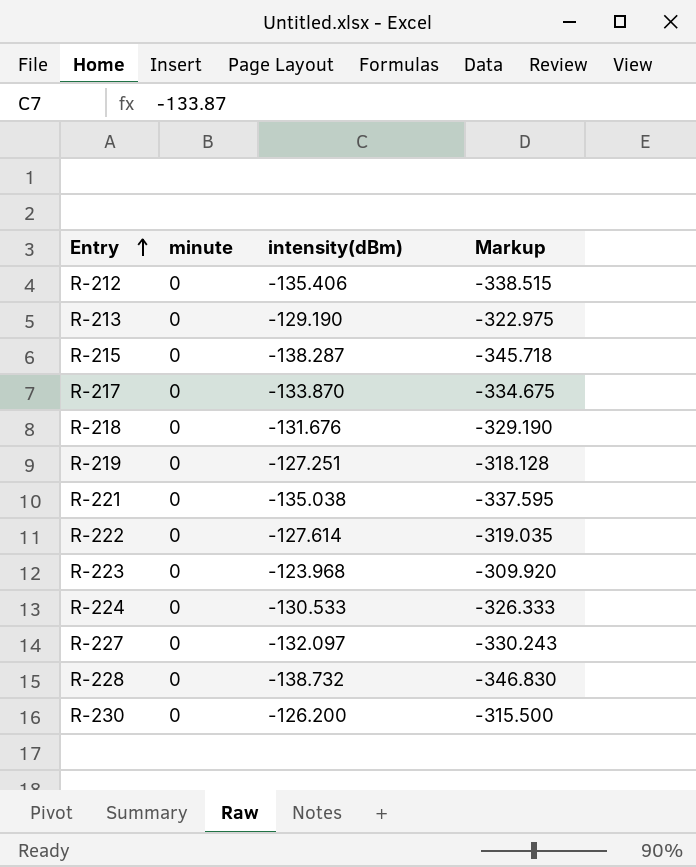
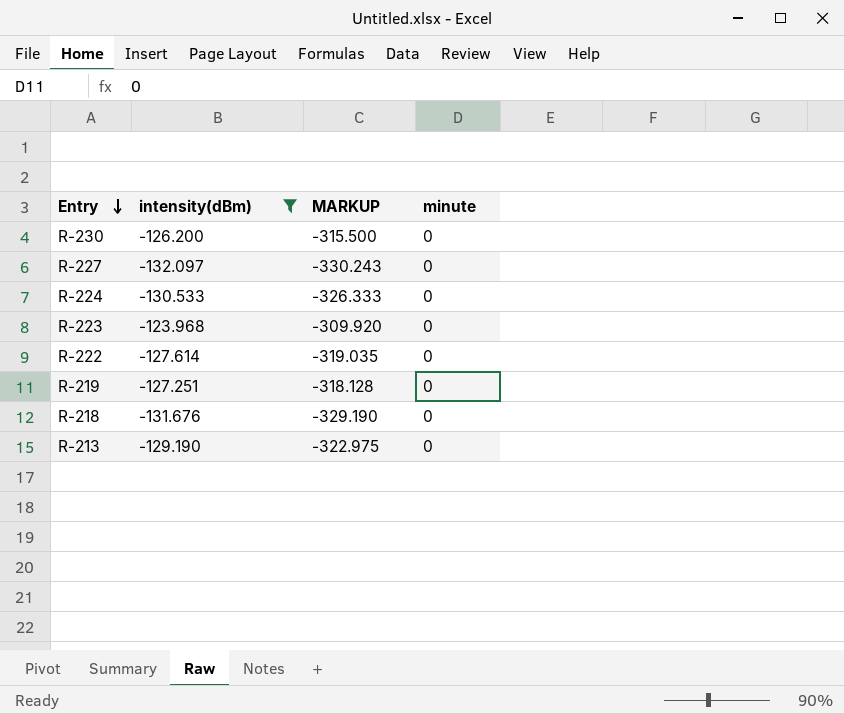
filter: none -> intensity(dBm) >= -132.097
row order: Entry ascending -> Entry descending
column name: Markup -> MARKUP
column minute | position: 2 -> 4

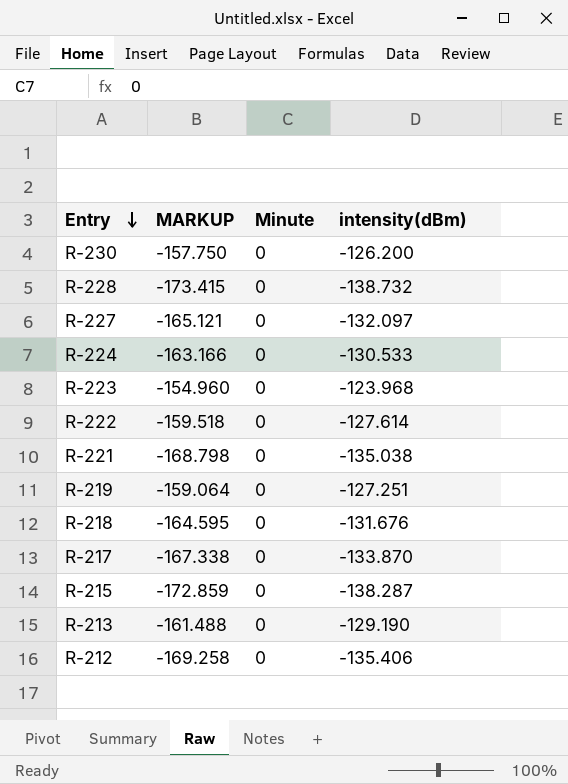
filter: intensity(dBm) >= -132.097 -> none
column MARKUP | formula: [intensity(dBm)] * 2.5 -> [intensity(dBm)] * 1.25
column name: minute -> Minute
column intensity(dBm) | position: 2 -> 4

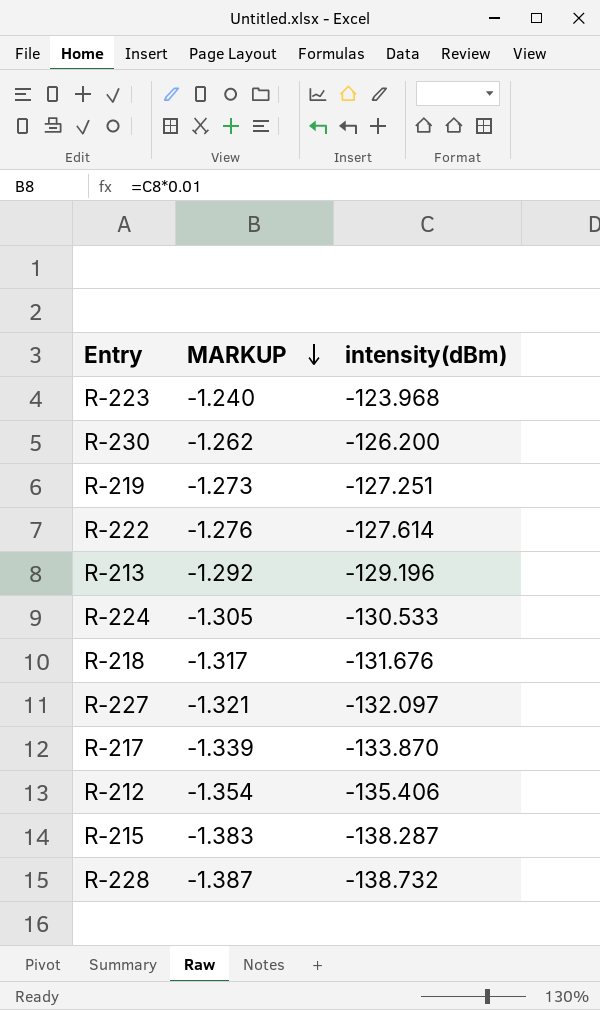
row order: Entry descending -> MARKUP descending
column Minute | position: 3 -> none
column MARKUP | formula: [intensity(dBm)] * 1.25 -> [intensity(dBm)] * 0.01
row R-221: -168.798 | 0 | -135.038 -> none
R-213 | intensity(dBm): -129.190 -> -129.196

